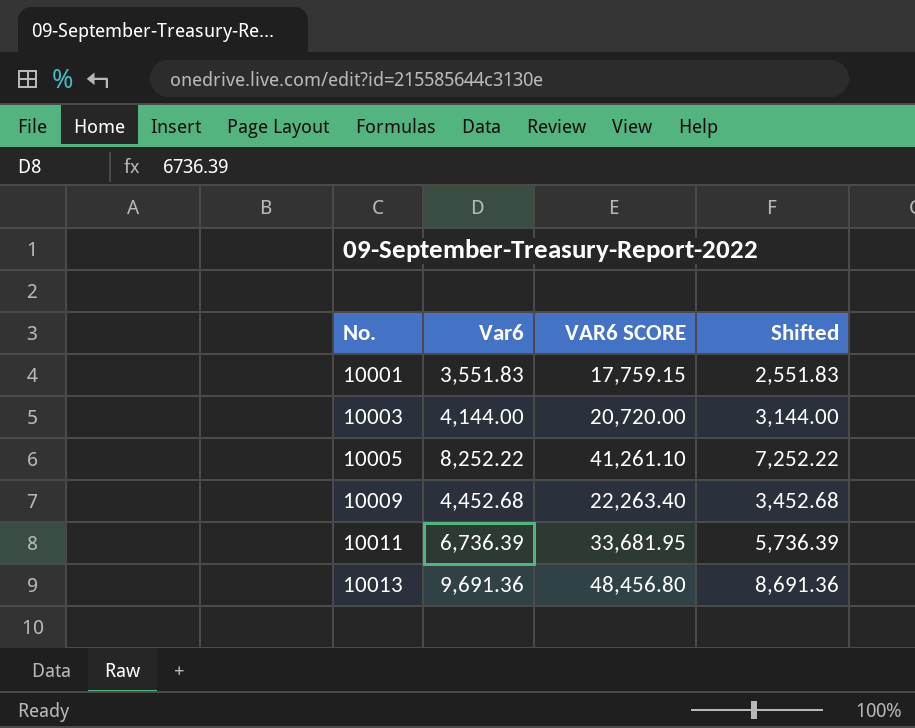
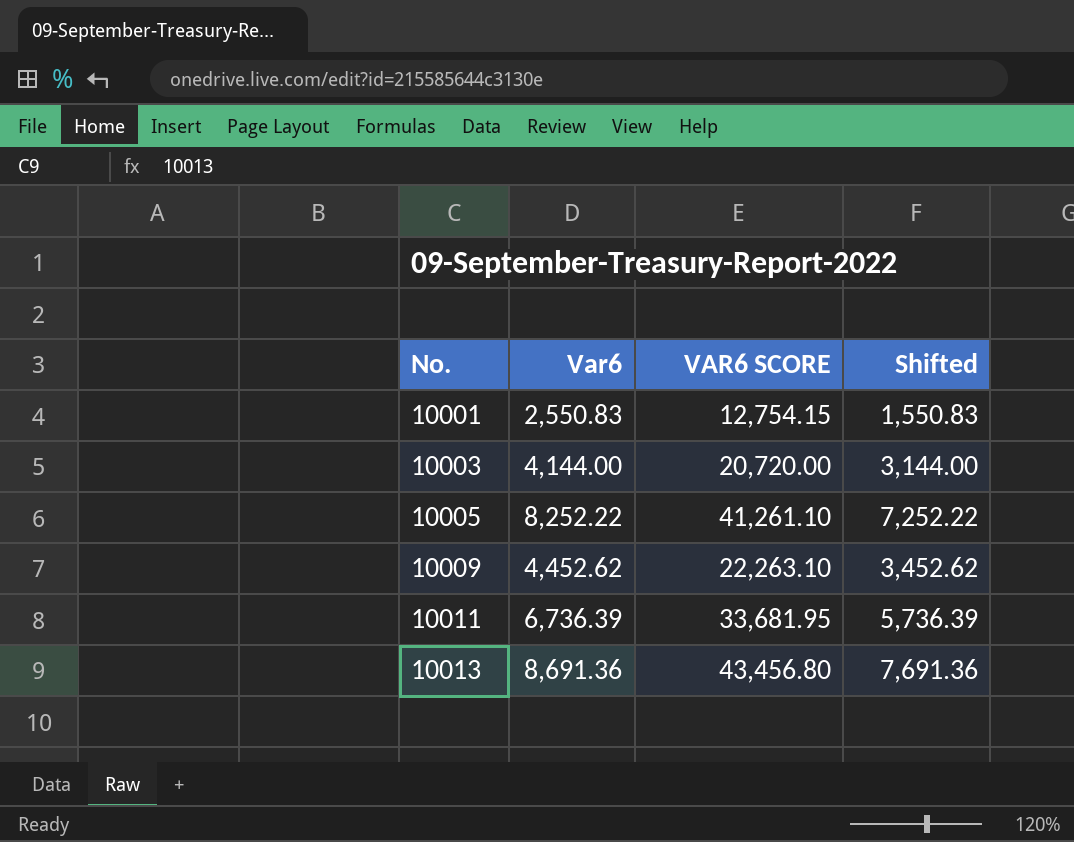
10001 | Var6: 3,551.83 -> 2,550.83
10001 | VAR6 SCORE: 17,759.15 -> 12,754.15
10001 | Shifted: 2,551.83 -> 1,550.83
10009 | Var6: 4,452.68 -> 4,452.62
10009 | VAR6 SCORE: 22,263.40 -> 22,263.10
10009 | Shifted: 3,452.68 -> 3,452.62
10013 | Var6: 9,691.36 -> 8,691.36
10013 | VAR6 SCORE: 48,456.80 -> 43,456.80
10013 | Shifted: 8,691.36 -> 7,691.36

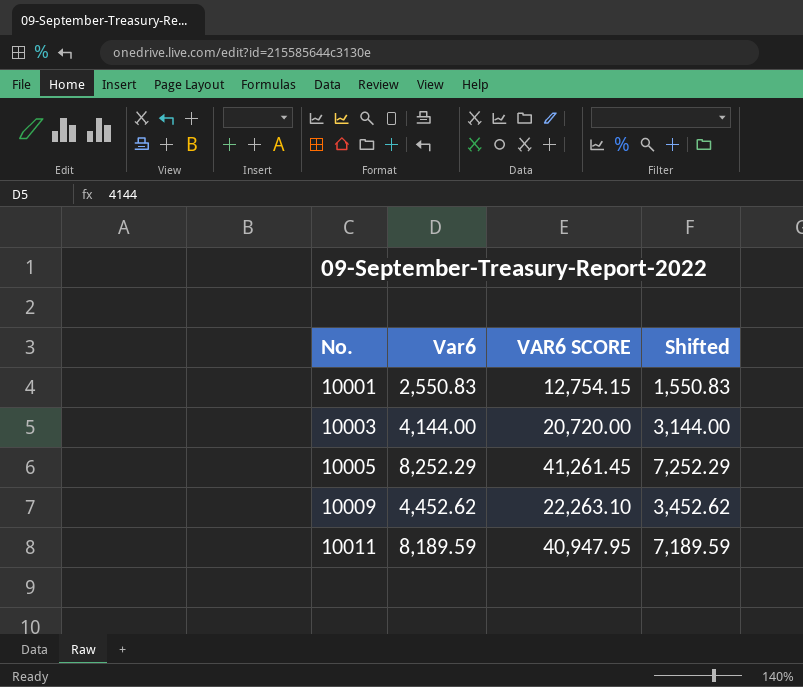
row 10013: 8,691.36 | 43,456.80 | 7,691.36 -> none
10005 | Var6: 8,252.22 -> 8,252.29
10005 | VAR6 SCORE: 41,261.10 -> 41,261.45
10005 | Shifted: 7,252.22 -> 7,252.29
10011 | Var6: 6,736.39 -> 8,189.59
10011 | VAR6 SCORE: 33,681.95 -> 40,947.95
10011 | Shifted: 5,736.39 -> 7,189.59

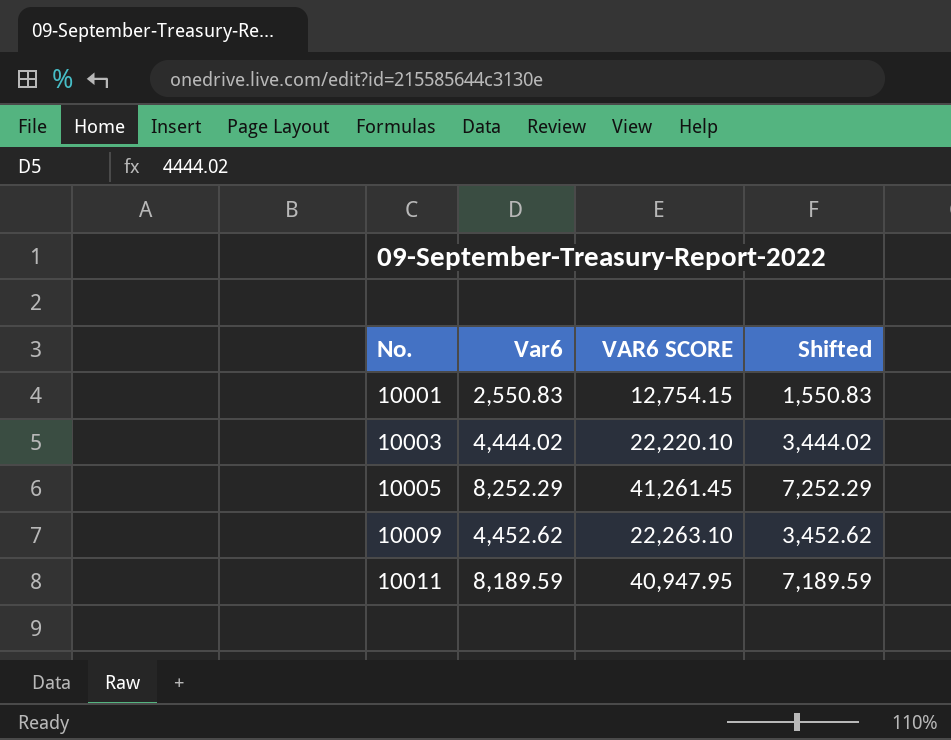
10003 | Var6: 4,144.00 -> 4,444.02
10003 | VAR6 SCORE: 20,720.00 -> 22,220.10
10003 | Shifted: 3,144.00 -> 3,444.02

